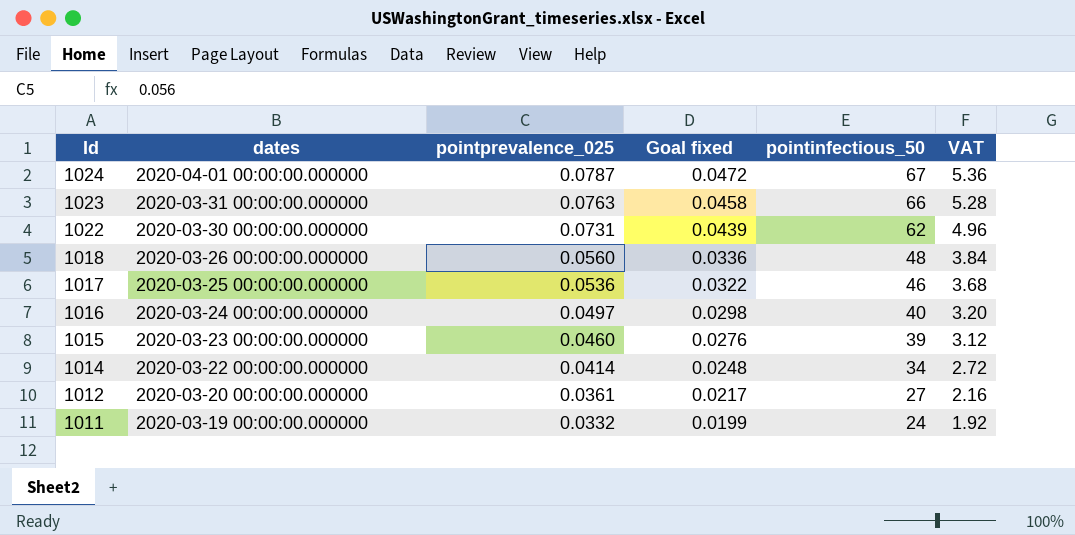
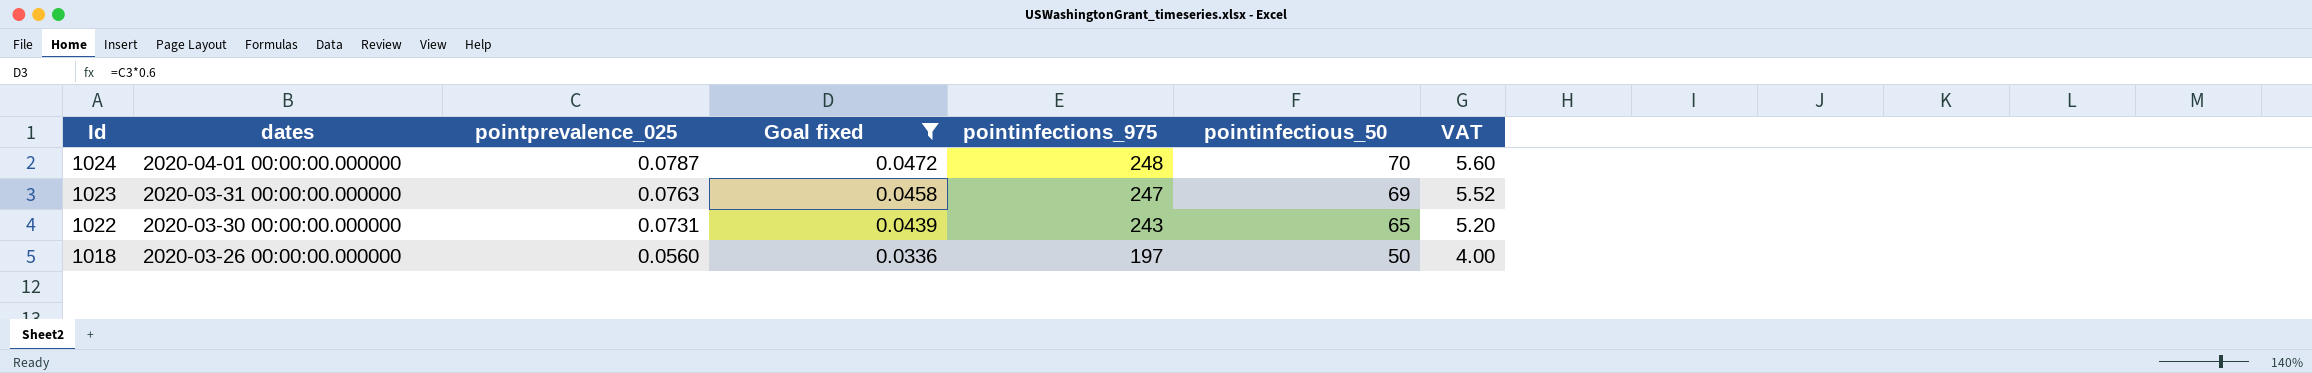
filter: none -> Goal fixed >= 0.0336
column pointinfections_975 | position: none -> 5
1024 | pointinfectious_50: 67 -> 70
1024 | VAT: 5.36 -> 5.60
1023 | pointinfectious_50: 66 -> 69
1023 | VAT: 5.28 -> 5.52
1022 | pointinfectious_50: 62 -> 65
1022 | VAT: 4.96 -> 5.20
1018 | pointinfectious_50: 48 -> 50
1018 | VAT: 3.84 -> 4.00

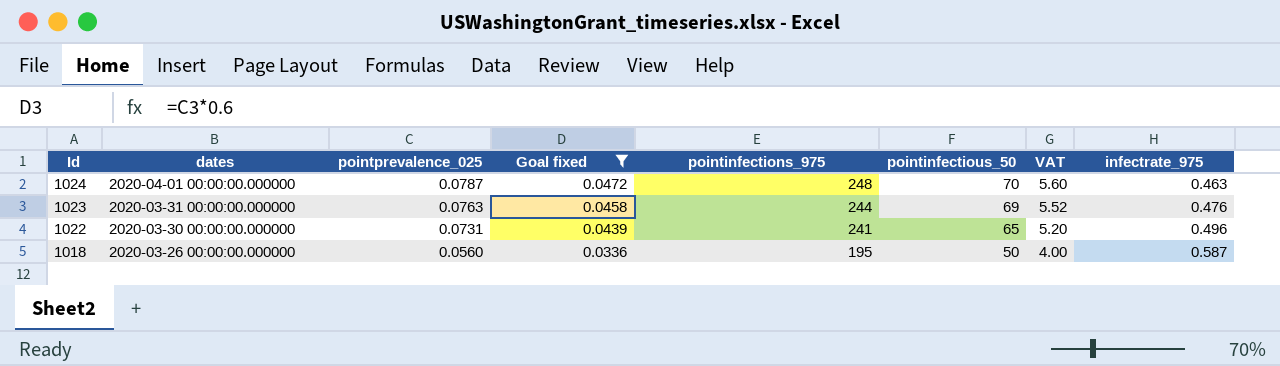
column infectrate_975 | position: none -> 8
1023 | pointinfections_975: 247 -> 244
1022 | pointinfections_975: 243 -> 241
1018 | pointinfections_975: 197 -> 195

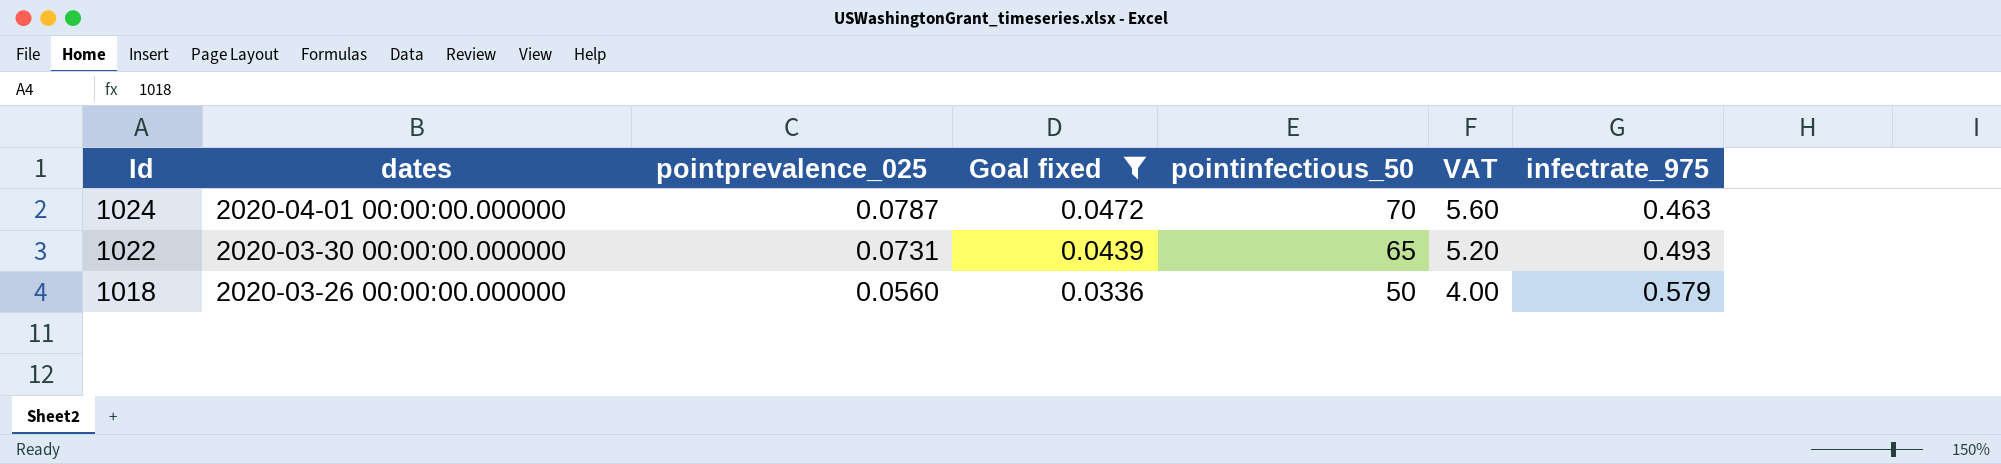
column pointinfections_975 | position: 5 -> none
row 1023: 2020-03-31 00:00:00.000000 | 0.0763 | 0.0458 | 244 | 69 | 5.52 | 0.476 -> none
1022 | infectrate_975: 0.496 -> 0.493
1018 | infectrate_975: 0.587 -> 0.579

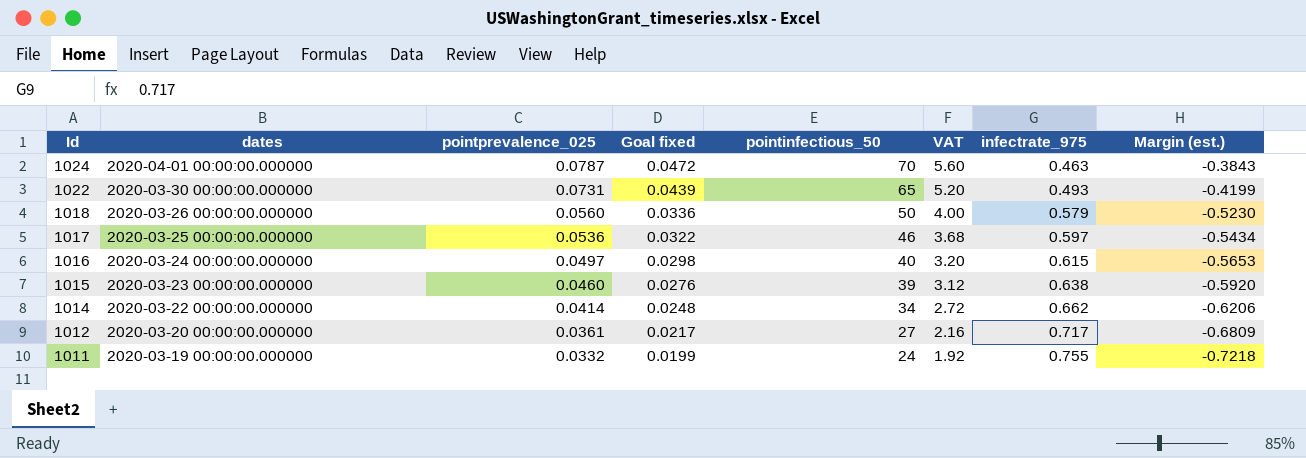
filter: Goal fixed >= 0.0336 -> none
column Margin (est.) | formula: none -> [pointprevalence_025] - [infectrate_975]

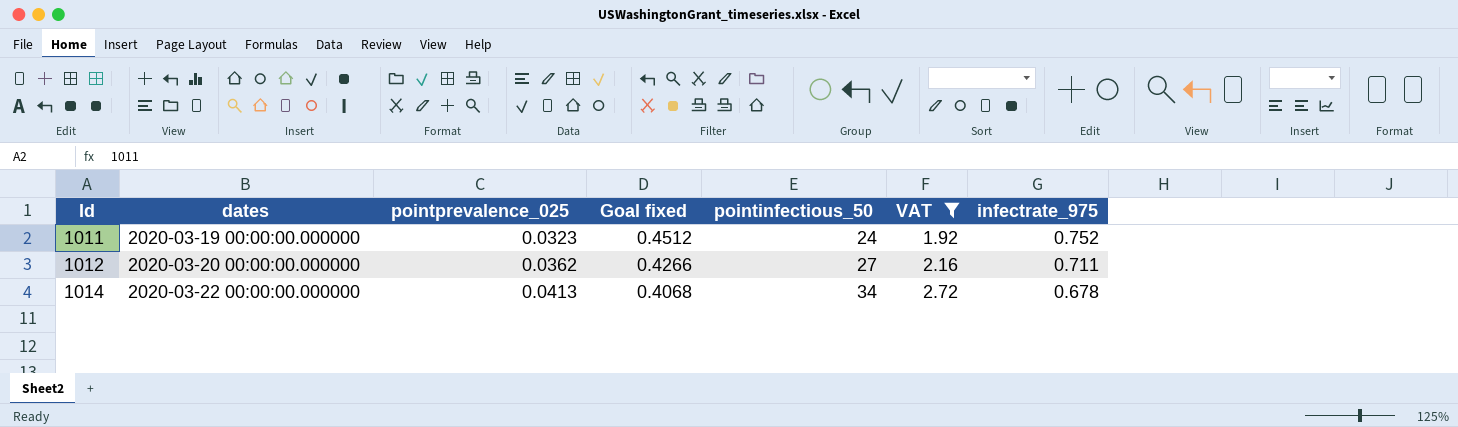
filter: none -> VAT <= 2.72
row order: Id descending -> Id ascending
column Margin (est.) | formula: [pointprevalence_025] - [infectrate_975] -> none
column Goal fixed | formula: [pointprevalence_025] * 0.6 -> [infectrate_975] * 0.6
1011 | pointprevalence_025: 0.0332 -> 0.0323
1011 | infectrate_975: 0.755 -> 0.752
1012 | pointprevalence_025: 0.0361 -> 0.0362
1012 | infectrate_975: 0.717 -> 0.711
1014 | pointprevalence_025: 0.0414 -> 0.0413
1014 | infectrate_975: 0.662 -> 0.678

